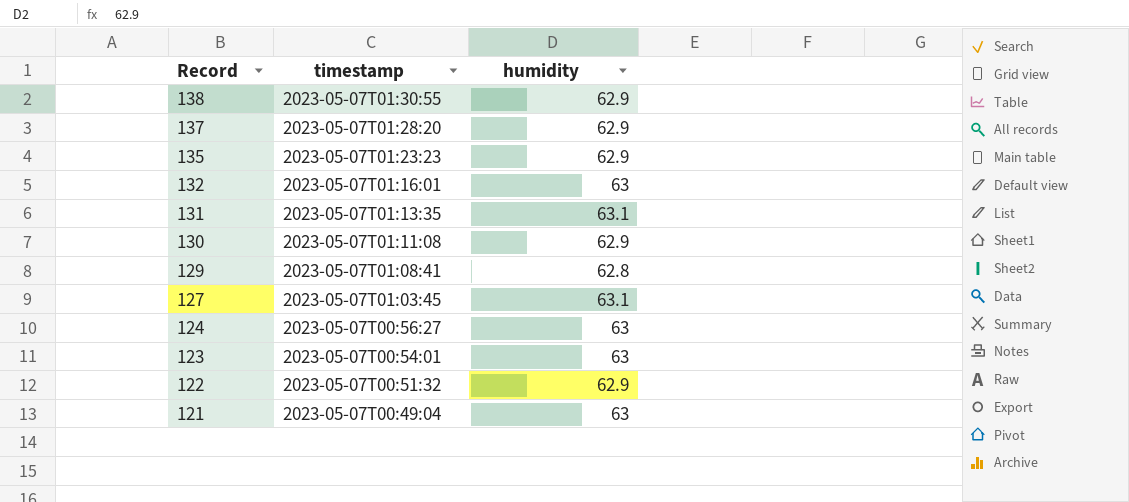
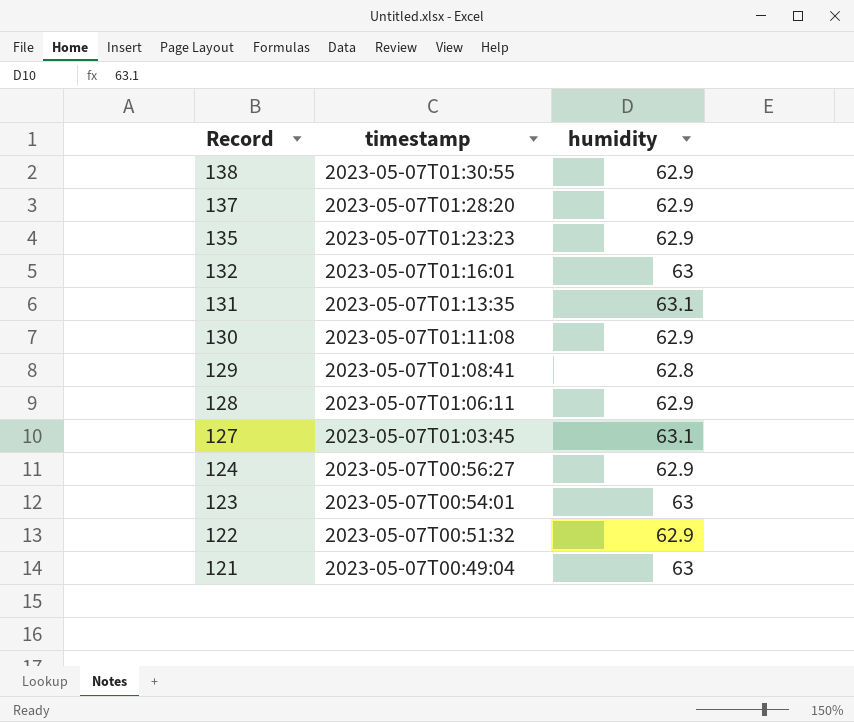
row 128: none -> 2023-05-07T01:06:11 | 62.9
124 | humidity: 63 -> 62.9

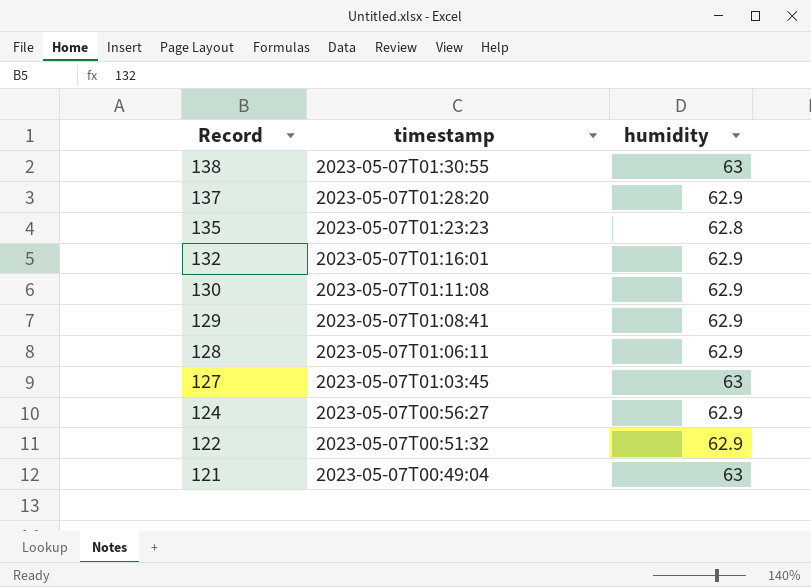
row 131: 2023-05-07T01:13:35 | 63.1 -> none
row 123: 2023-05-07T00:54:01 | 63 -> none
138 | humidity: 62.9 -> 63
135 | humidity: 62.9 -> 62.8
132 | humidity: 63 -> 62.9
129 | humidity: 62.8 -> 62.9
127 | humidity: 63.1 -> 63

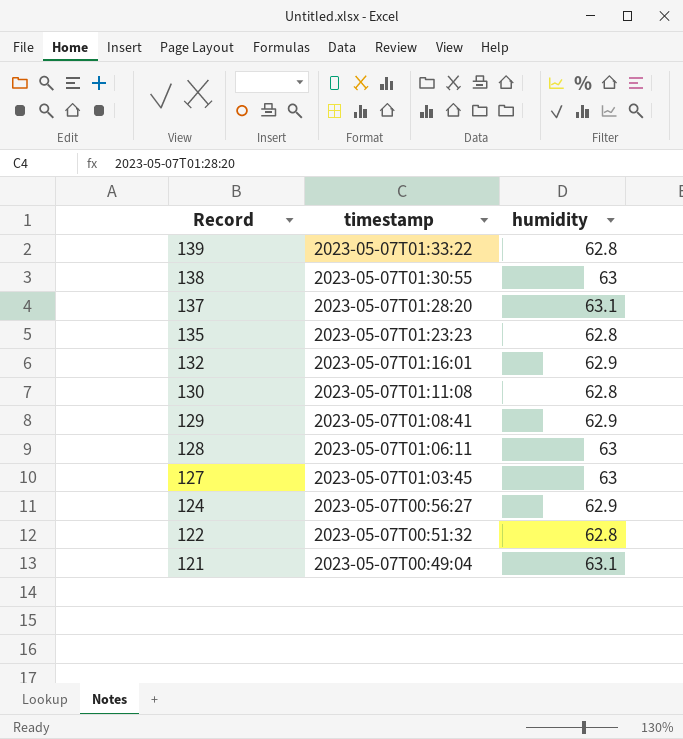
row 139: none -> 2023-05-07T01:33:22 | 62.8
137 | humidity: 62.9 -> 63.1
130 | humidity: 62.9 -> 62.8
128 | humidity: 62.9 -> 63
122 | humidity: 62.9 -> 62.8
121 | humidity: 63 -> 63.1

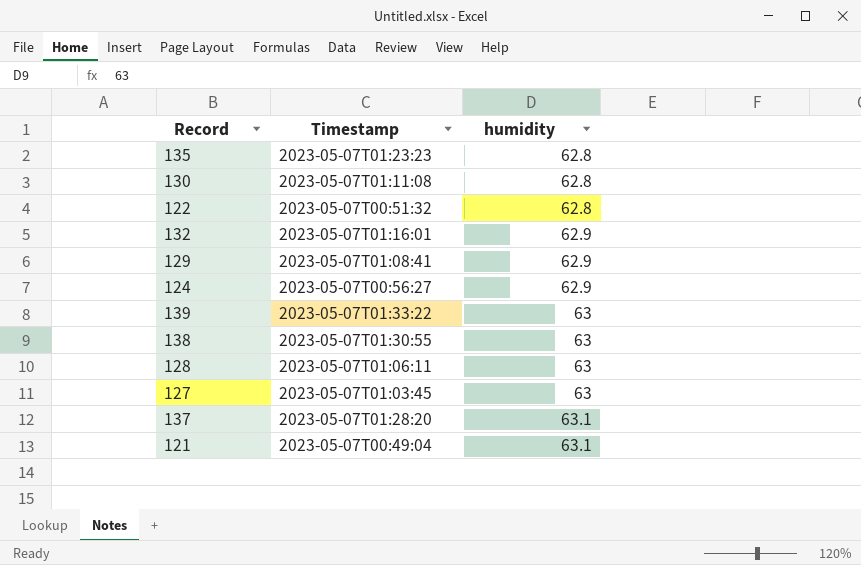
row order: Record descending -> humidity ascending
column name: timestamp -> Timestamp
139 | humidity: 62.8 -> 63

